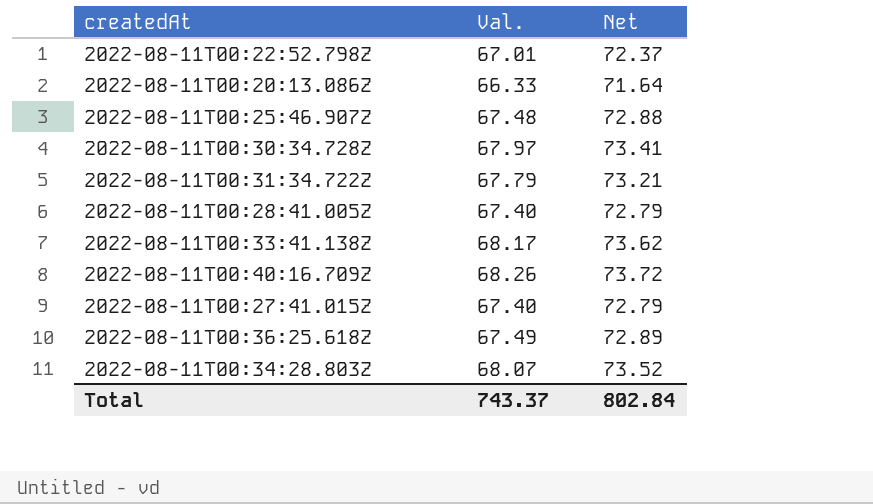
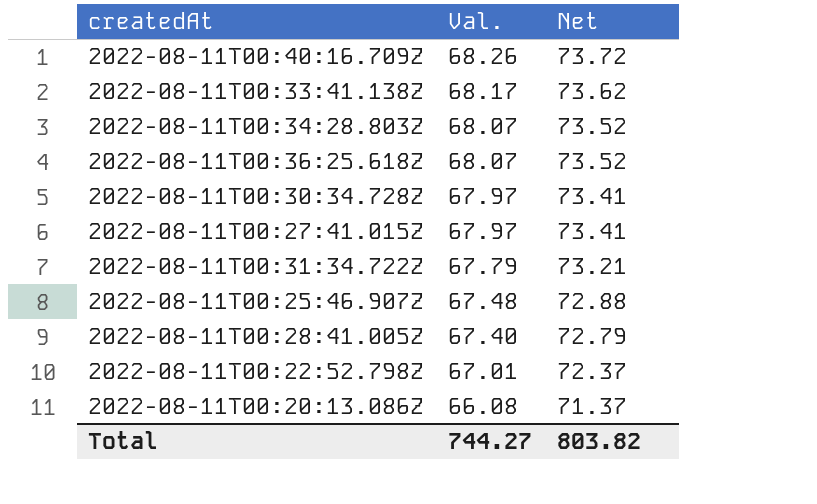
row order: none -> Val. descending
2022-08-11T00:36:25.618Z | Val.: 67.49 -> 68.07
2022-08-11T00:36:25.618Z | Net: 72.89 -> 73.52
2022-08-11T00:27:41.015Z | Val.: 67.40 -> 67.97
2022-08-11T00:27:41.015Z | Net: 72.79 -> 73.41
2022-08-11T00:20:13.086Z | Val.: 66.33 -> 66.08
2022-08-11T00:20:13.086Z | Net: 71.64 -> 71.37
Total | Val.: 743.37 -> 744.27
Total | Net: 802.84 -> 803.82

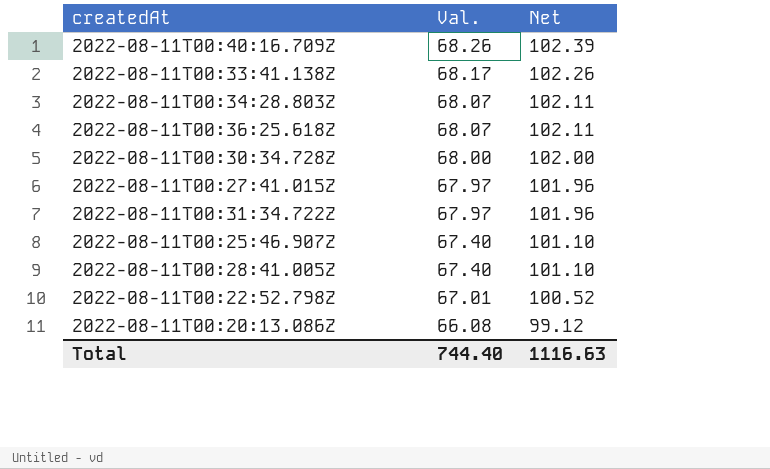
column Net | formula: [Val.] * 1.08 -> [Val.] * 1.5
2022-08-11T00:30:34.728Z | Val.: 67.97 -> 68.00
2022-08-11T00:31:34.722Z | Val.: 67.79 -> 67.97
2022-08-11T00:25:46.907Z | Val.: 67.48 -> 67.40
Total | Val.: 744.27 -> 744.40
Total | Net: 803.82 -> 1116.63

